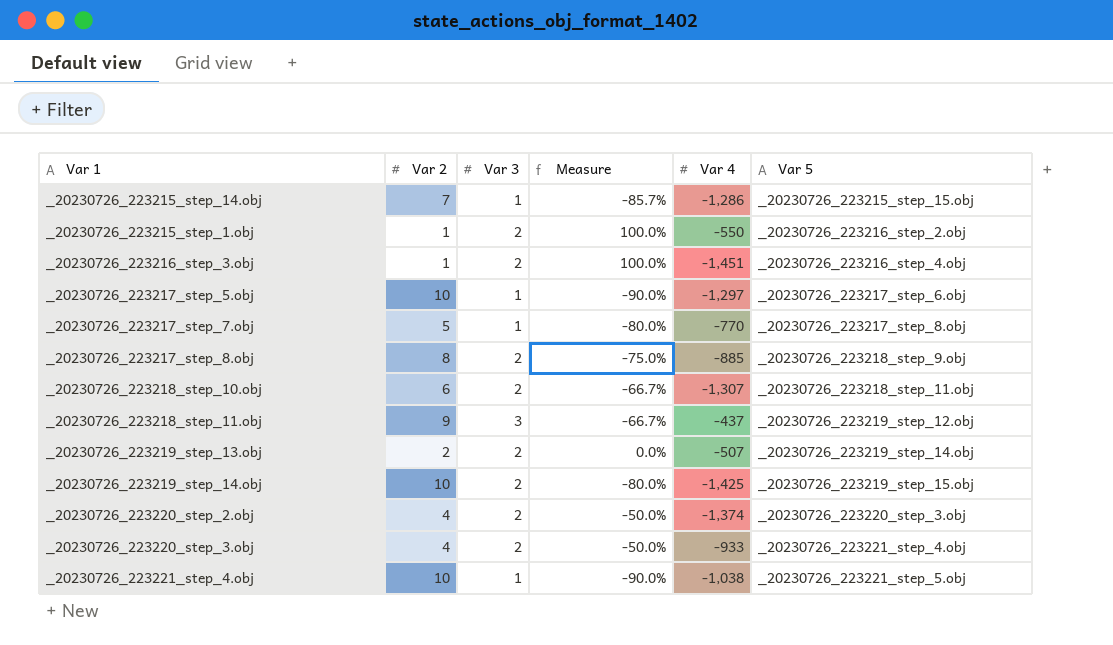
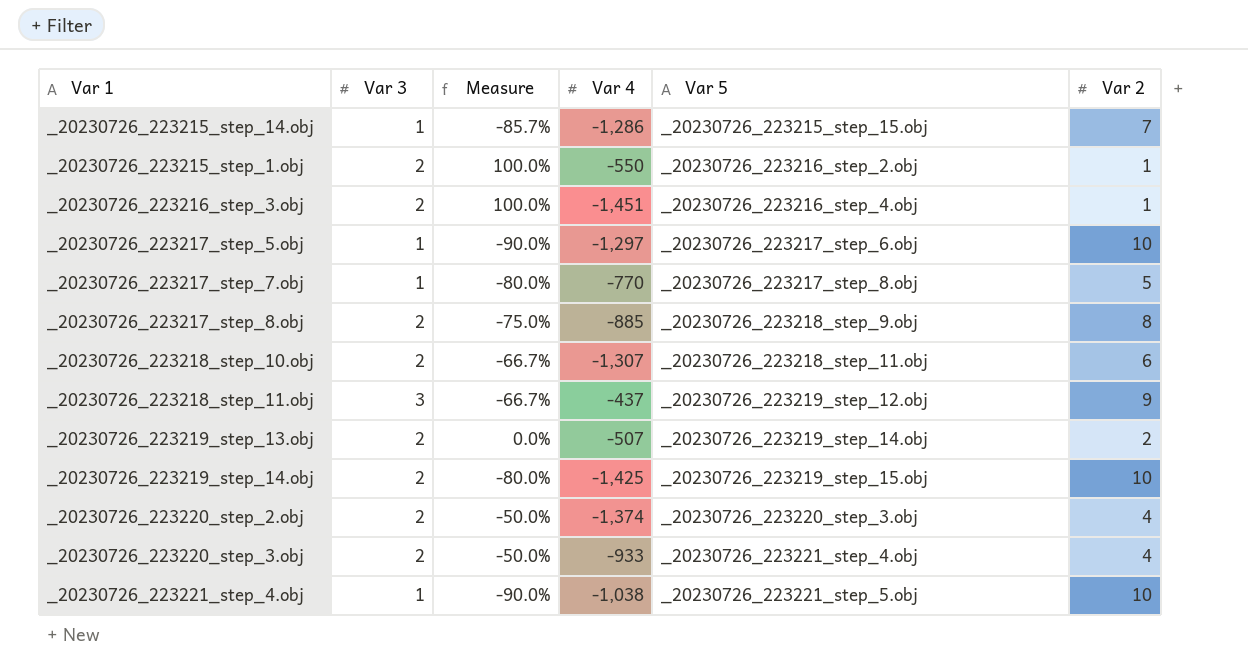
column Var 2 | position: 2 -> 6

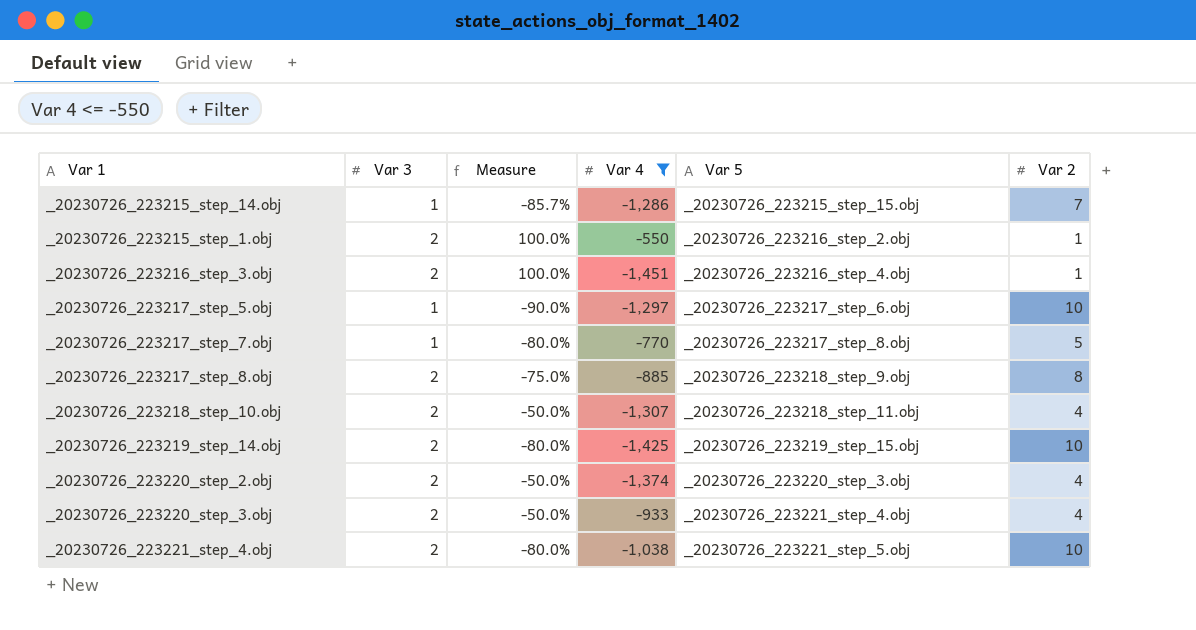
filter: none -> Var 4 <= -550
_20230726_223218_step_10.obj | Measure: -66.7% -> -50.0%
_20230726_223218_step_10.obj | Var 2: 6 -> 4
_20230726_223221_step_4.obj | Var 3: 1 -> 2
_20230726_223221_step_4.obj | Measure: -90.0% -> -80.0%

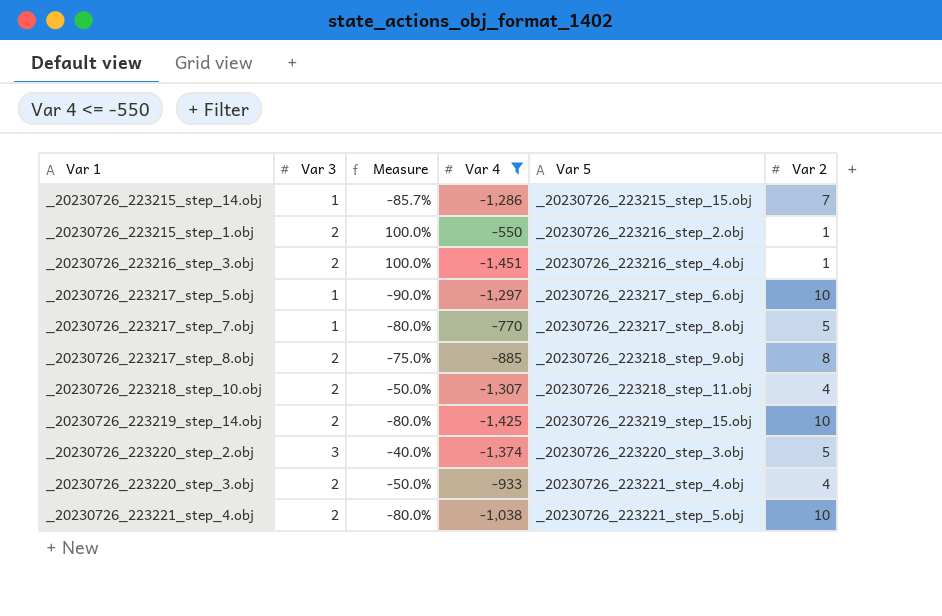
_20230726_223220_step_2.obj | Var 3: 2 -> 3
_20230726_223220_step_2.obj | Measure: -50.0% -> -40.0%
_20230726_223220_step_2.obj | Var 2: 4 -> 5

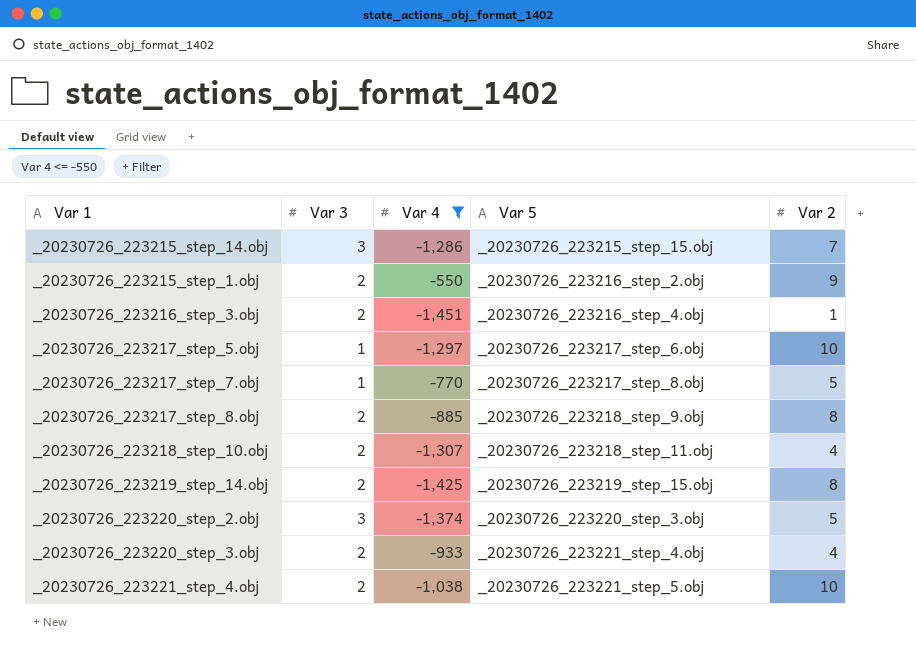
column Measure | formula: ([Var 3] - [Var 2]) / [Var 2] -> none
_20230726_223215_step_14.obj | Var 3: 1 -> 3
_20230726_223215_step_1.obj | Var 2: 1 -> 9
_20230726_223219_step_14.obj | Var 2: 10 -> 8

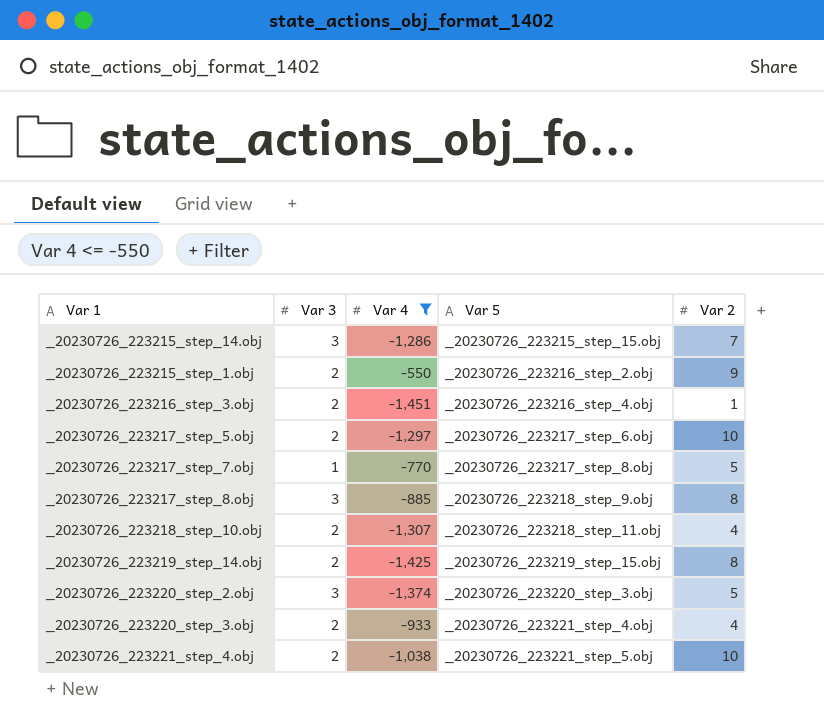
_20230726_223217_step_5.obj | Var 3: 1 -> 2
_20230726_223217_step_8.obj | Var 3: 2 -> 3

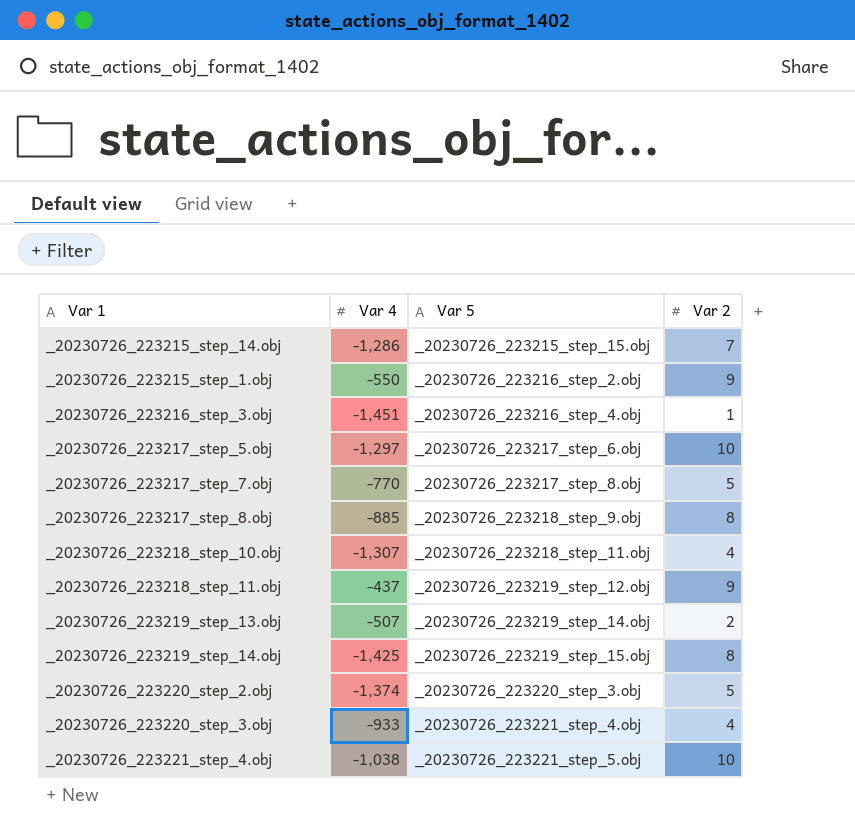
filter: Var 4 <= -550 -> none
column Var 3 | position: 2 -> none

